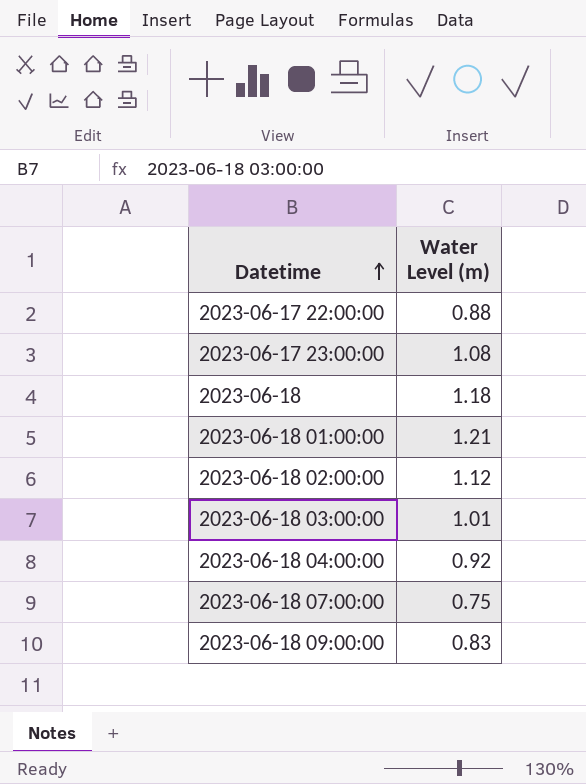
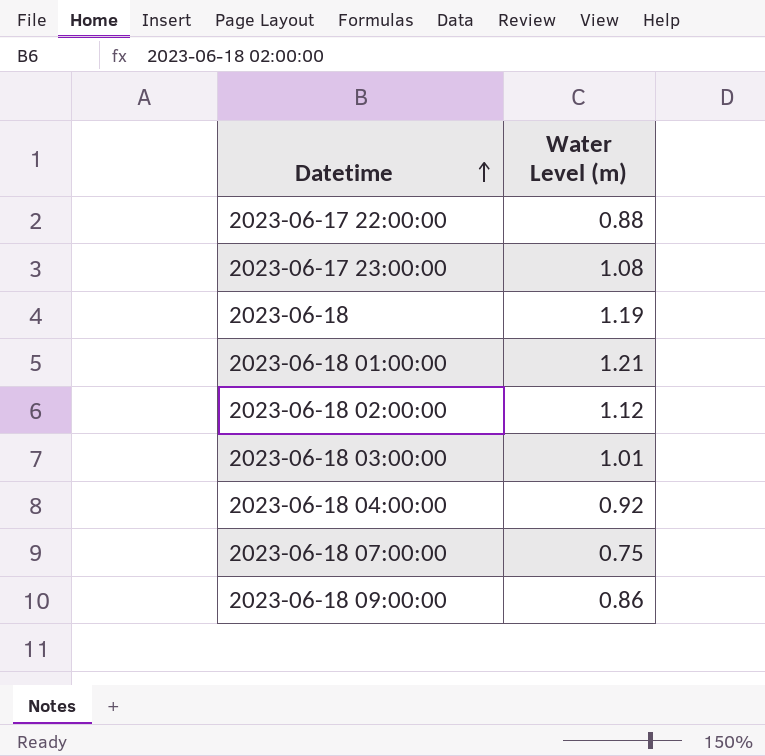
2023-06-18 | Water Level (m): 1.18 -> 1.19
2023-06-18 09:00:00 | Water Level (m): 0.83 -> 0.86

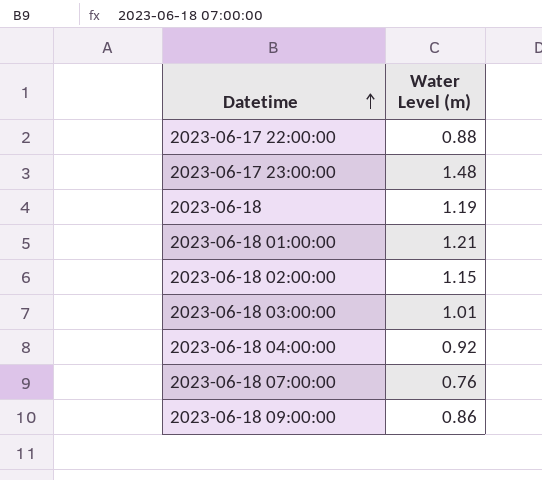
2023-06-17 23:00:00 | Water Level (m): 1.08 -> 1.48
2023-06-18 02:00:00 | Water Level (m): 1.12 -> 1.15
2023-06-18 07:00:00 | Water Level (m): 0.75 -> 0.76

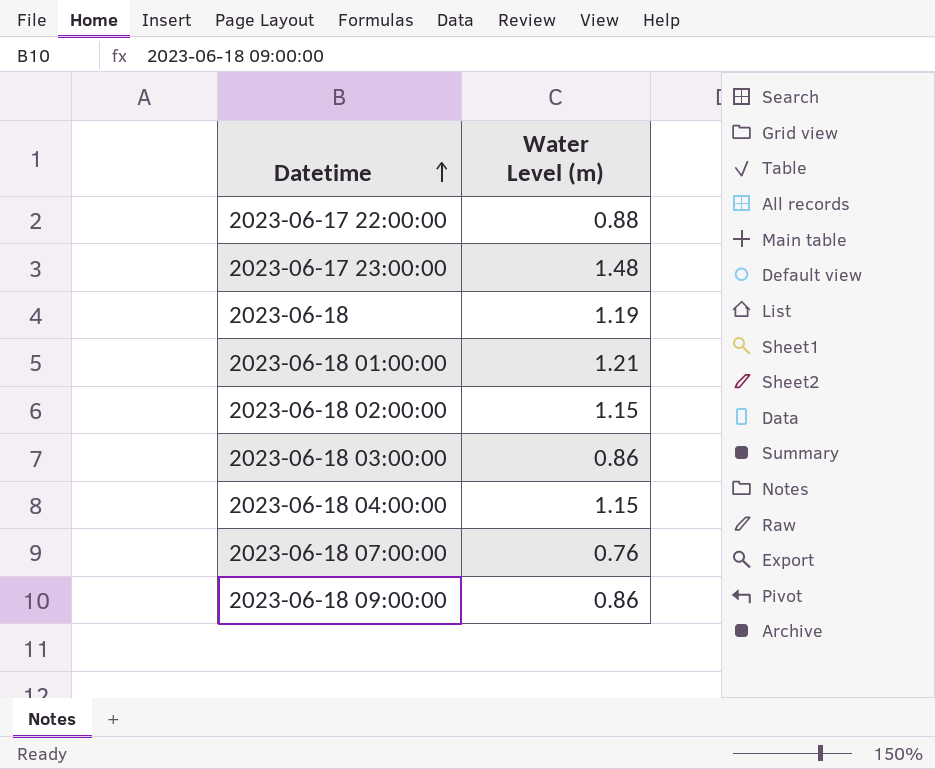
2023-06-18 03:00:00 | Water Level (m): 1.01 -> 0.86
2023-06-18 04:00:00 | Water Level (m): 0.92 -> 1.15

